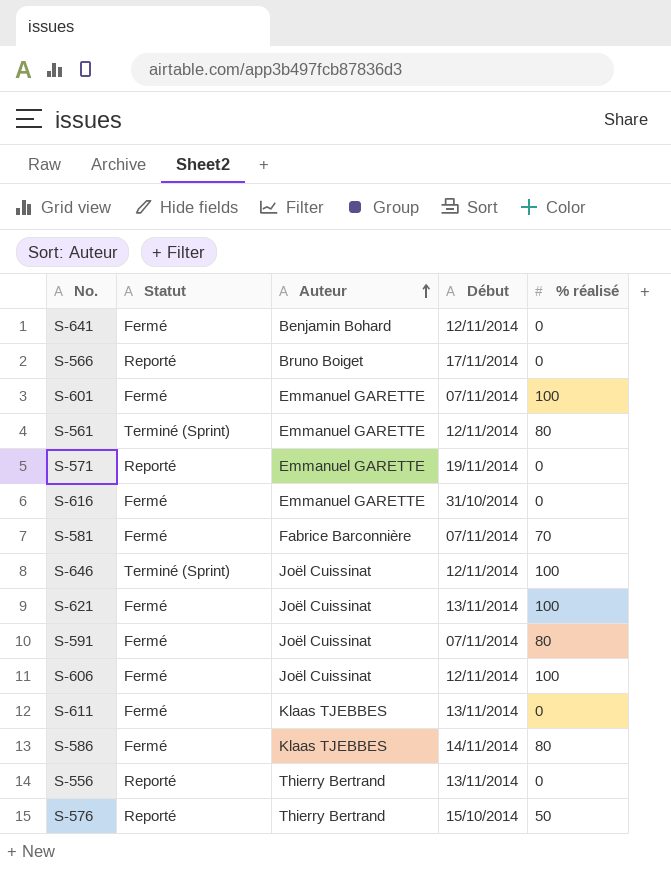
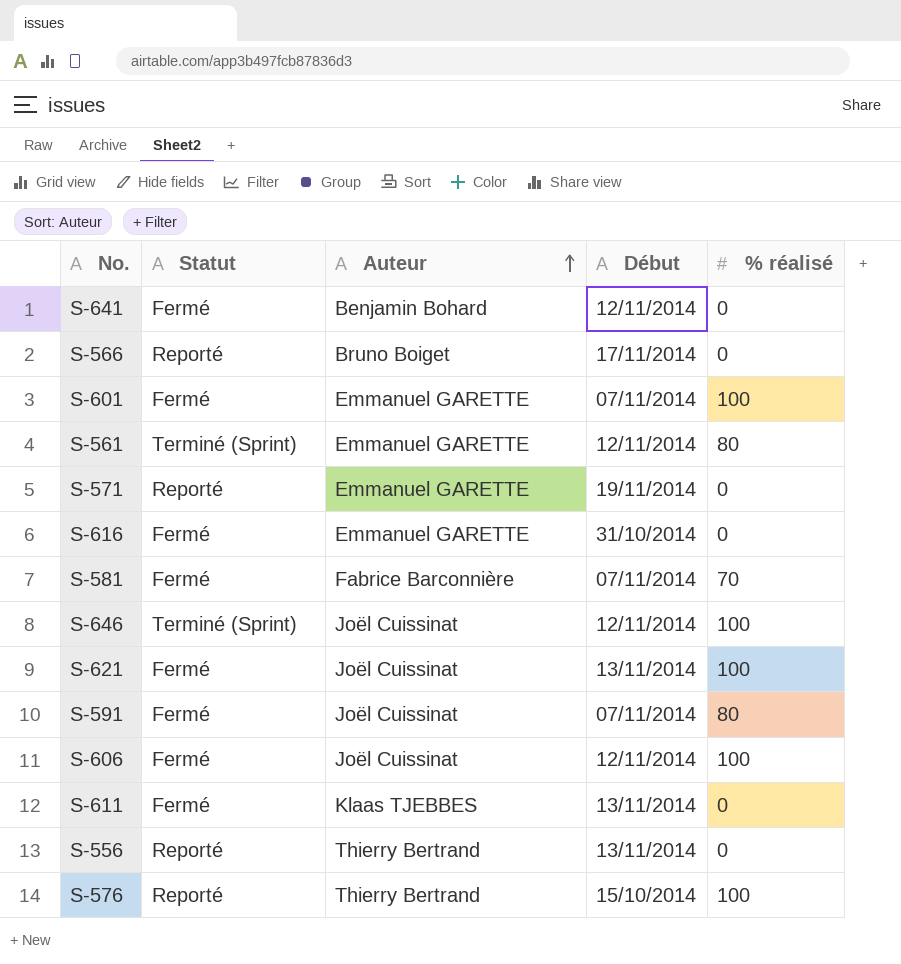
row S-586: Fermé | Klaas TJEBBES | 14/11/2014 | 80 -> none
S-576 | % réalisé: 50 -> 100

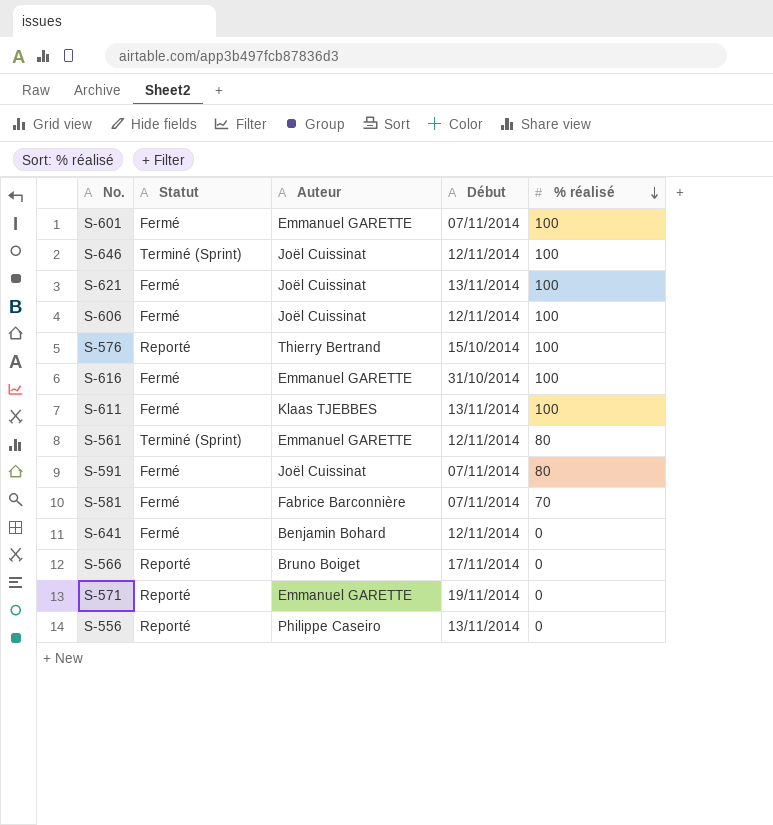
row order: Auteur ascending -> % réalisé descending
S-616 | % réalisé: 0 -> 100
S-611 | % réalisé: 0 -> 100
S-556 | Auteur: Thierry Bertrand -> Philippe Caseiro

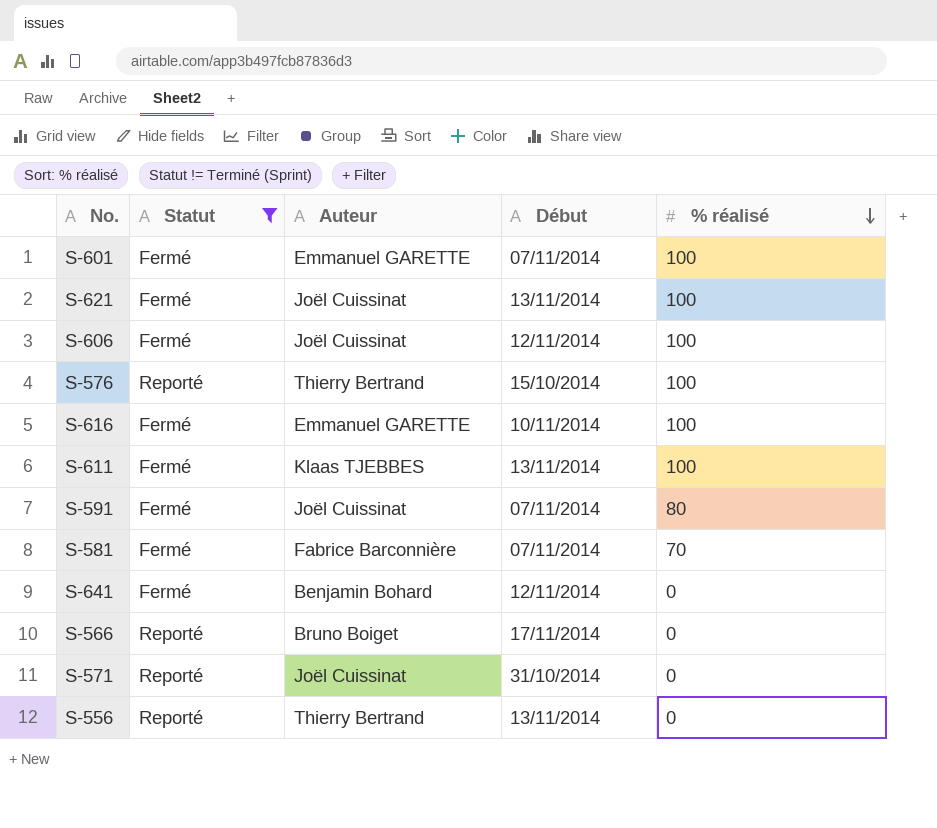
filter: none -> Statut != Terminé (Sprint)
S-616 | Début: 31/10/2014 -> 10/11/2014
S-571 | Auteur: Emmanuel GARETTE -> Joël Cuissinat
S-571 | Début: 19/11/2014 -> 31/10/2014
S-556 | Auteur: Philippe Caseiro -> Thierry Bertrand

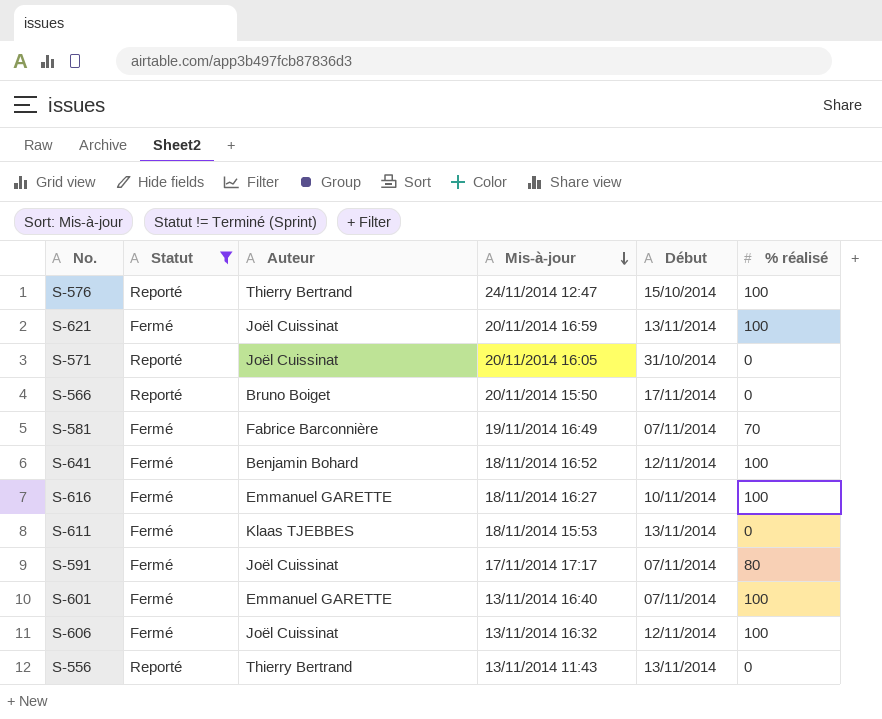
row order: % réalisé descending -> Mis-à-jour descending
column Mis-à-jour | position: none -> 4
S-641 | % réalisé: 0 -> 100
S-611 | % réalisé: 100 -> 0

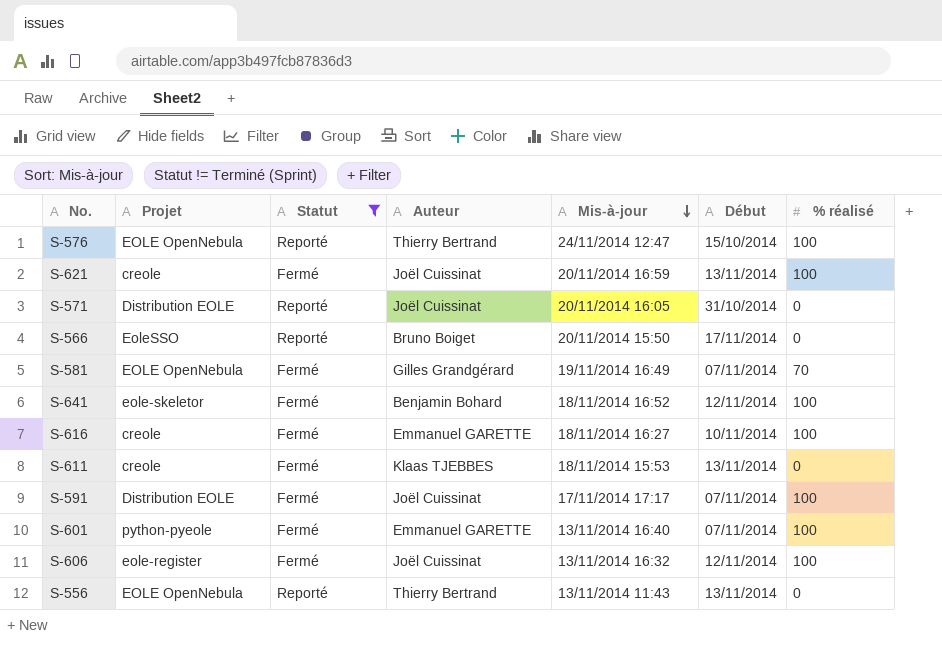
column Projet | position: none -> 2
S-581 | Auteur: Fabrice Barconnière -> Gilles Grandgérard
S-591 | % réalisé: 80 -> 100

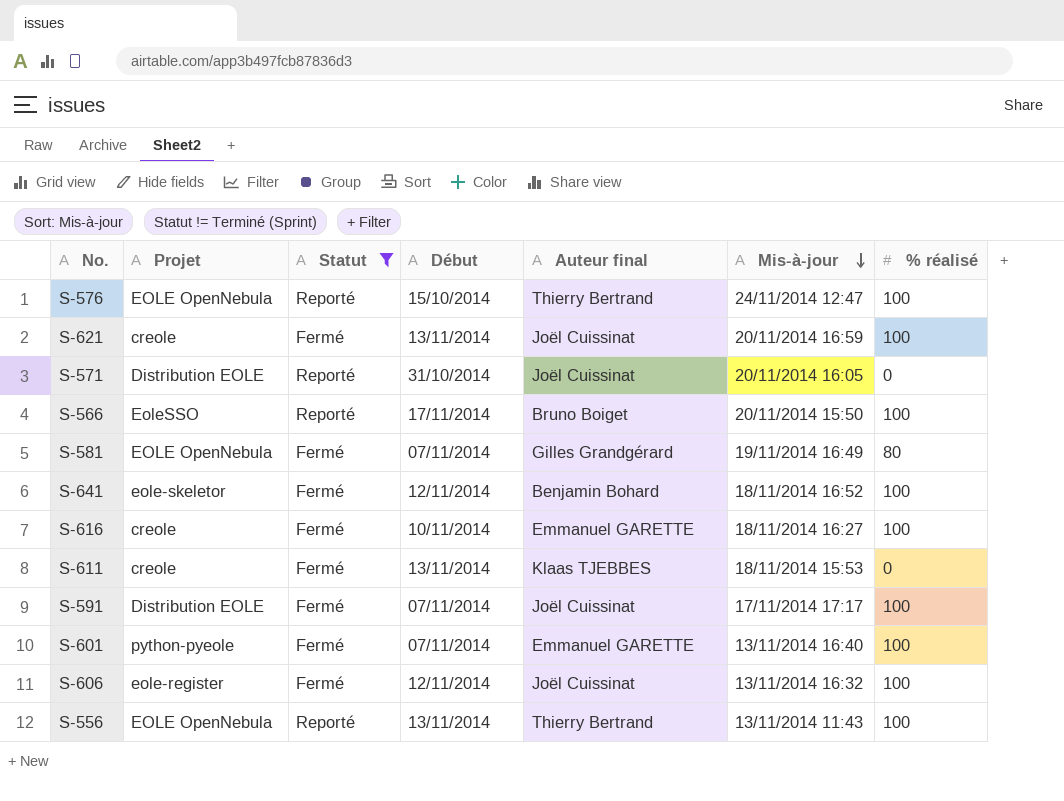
column Début | position: 6 -> 4
column name: Auteur -> Auteur final
S-566 | % réalisé: 0 -> 100
S-581 | % réalisé: 70 -> 80
S-556 | % réalisé: 0 -> 100

